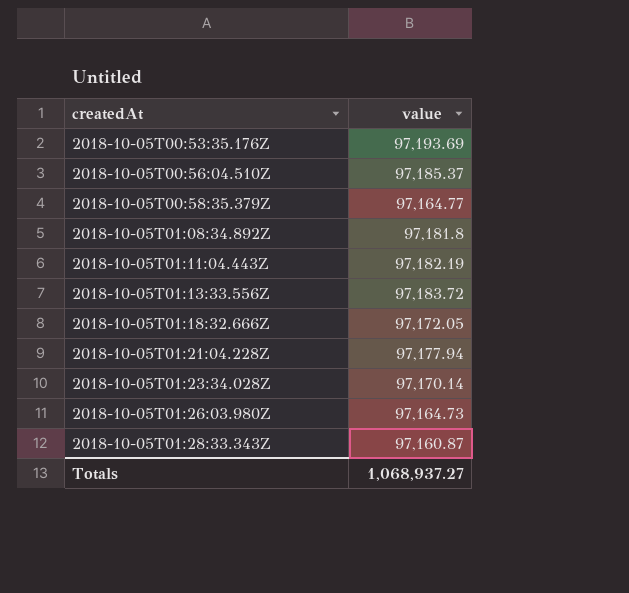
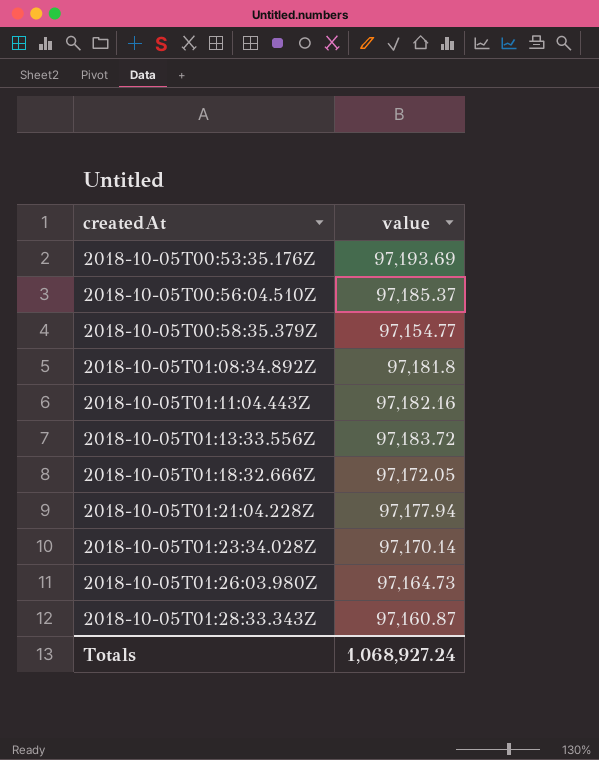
2018-10-05T00:58:35.379Z | value: 97,164.77 -> 97,154.77
2018-10-05T01:11:04.443Z | value: 97,182.19 -> 97,182.16
Totals | value: 1,068,937.27 -> 1,068,927.24

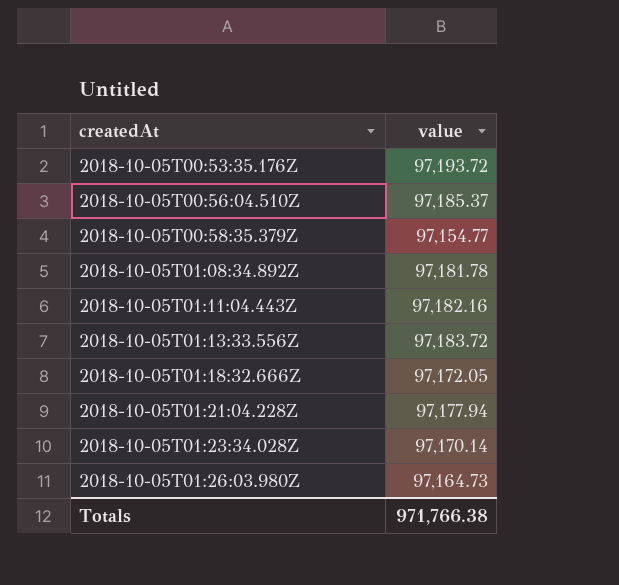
row 2018-10-05T01:28:33.343Z: 97,160.87 -> none
2018-10-05T00:53:35.176Z | value: 97,193.69 -> 97,193.72
2018-10-05T01:08:34.892Z | value: 97,181.8 -> 97,181.78
Totals | value: 1,068,927.24 -> 971,766.38

